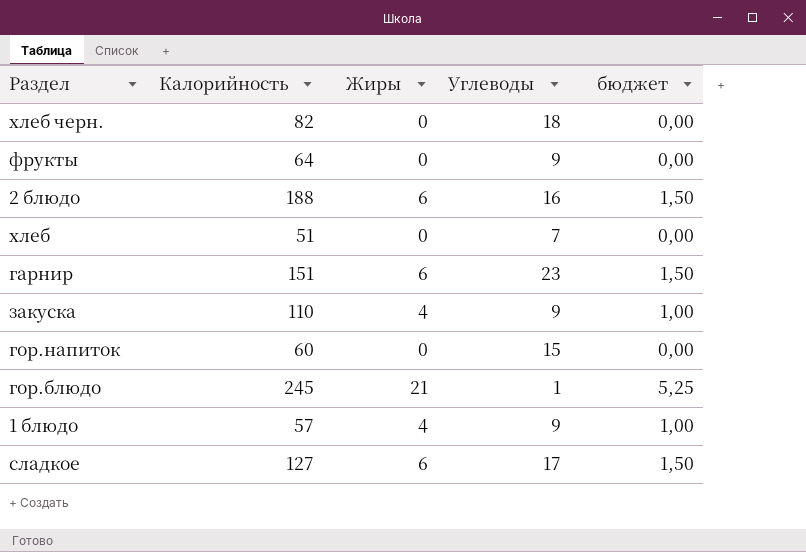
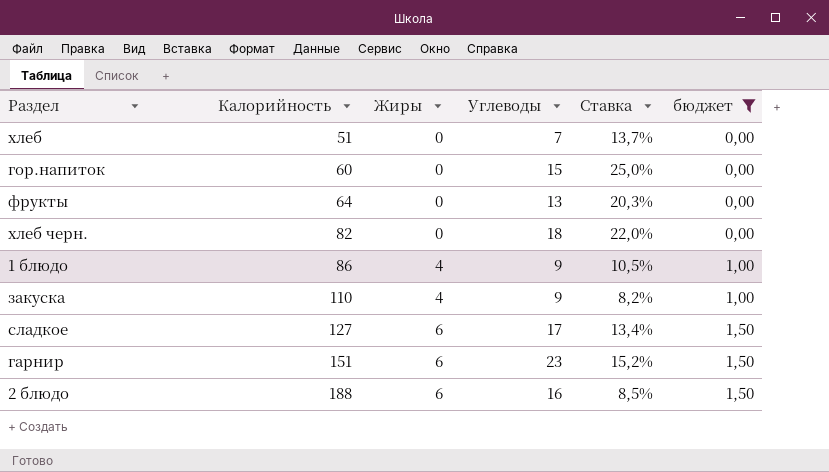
filter: none -> бюджет != 5,25
row order: none -> Калорийность ascending
column Ставка | formula: none -> [Углеводы] / [Калорийность]
фрукты | Углеводы: 9 -> 13
1 блюдо | Калорийность: 57 -> 86

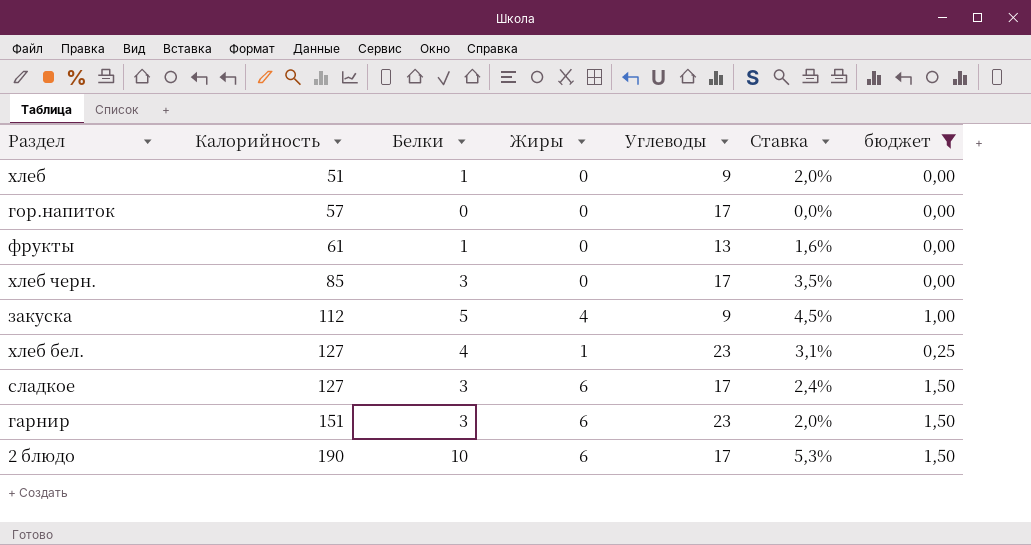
column Белки | position: none -> 3
column Ставка | formula: [Углеводы] / [Калорийность] -> [Белки] / [Калорийность]
row 1 блюдо: 86 | 4 | 9 | 10,5% | 1,00 -> none
хлеб | Углеводы: 7 -> 9
гор.напиток | Калорийность: 60 -> 57
гор.напиток | Углеводы: 15 -> 17
фрукты | Калорийность: 64 -> 61
хлеб черн. | Калорийность: 82 -> 85
хлеб черн. | Углеводы: 18 -> 17
закуска | Калорийность: 110 -> 112
row хлеб бел.: none -> 127 | 4 | 1 | 23 | 3,1% | 0,25
2 блюдо | Калорийность: 188 -> 190
2 блюдо | Углеводы: 16 -> 17

